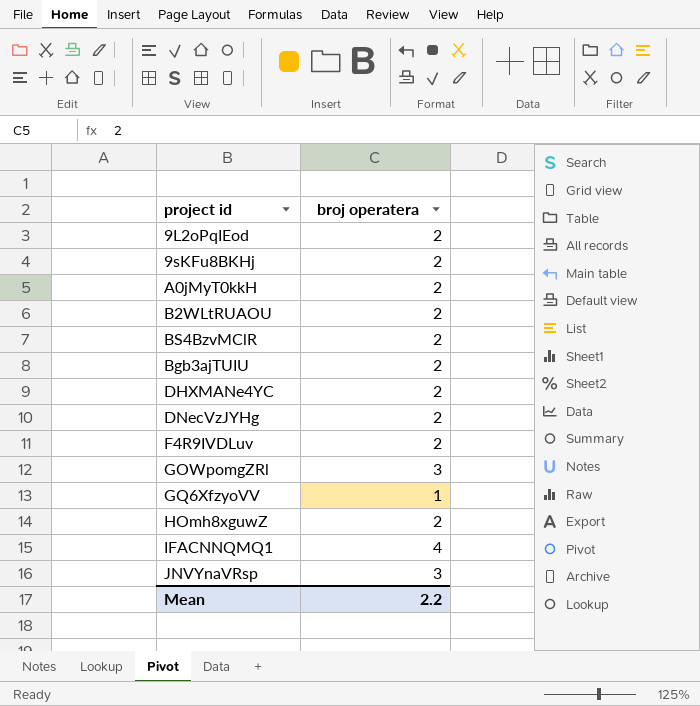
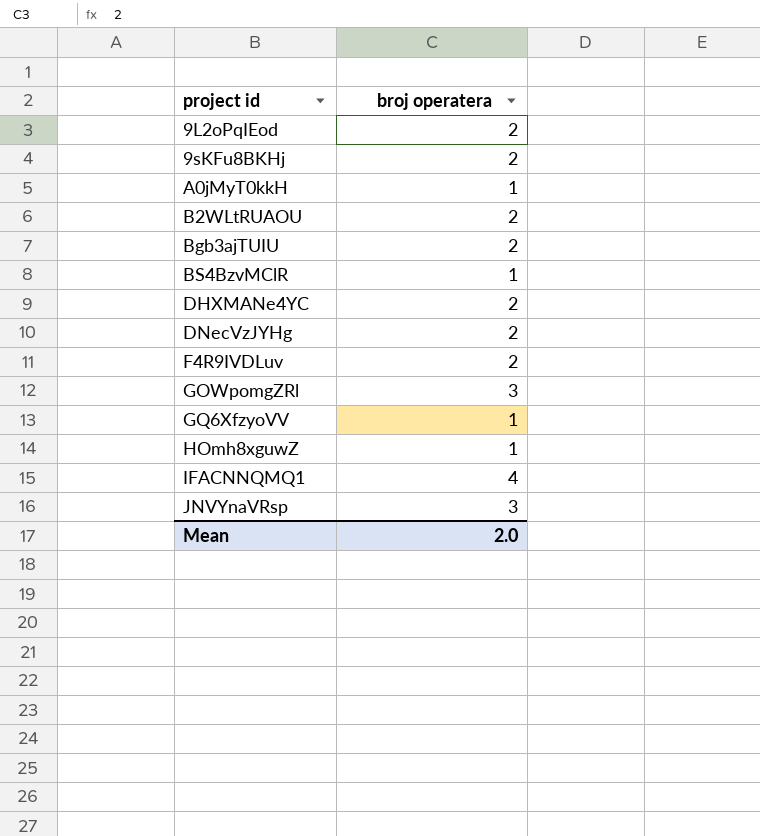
row order: none -> project id ascending
A0jMyT0kkH | broj operatera: 2 -> 1
BS4BzvMClR | broj operatera: 2 -> 1
HOmh8xguwZ | broj operatera: 2 -> 1
Mean | broj operatera: 2.2 -> 2.0

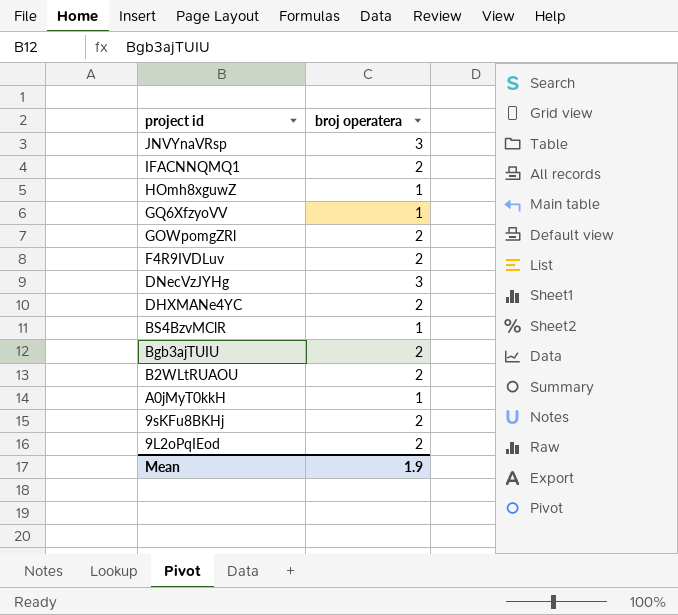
row order: project id ascending -> project id descending
IFACNNQMQ1 | broj operatera: 4 -> 2
GOWpomgZRl | broj operatera: 3 -> 2
DNecVzJYHg | broj operatera: 2 -> 3
Mean | broj operatera: 2.0 -> 1.9

